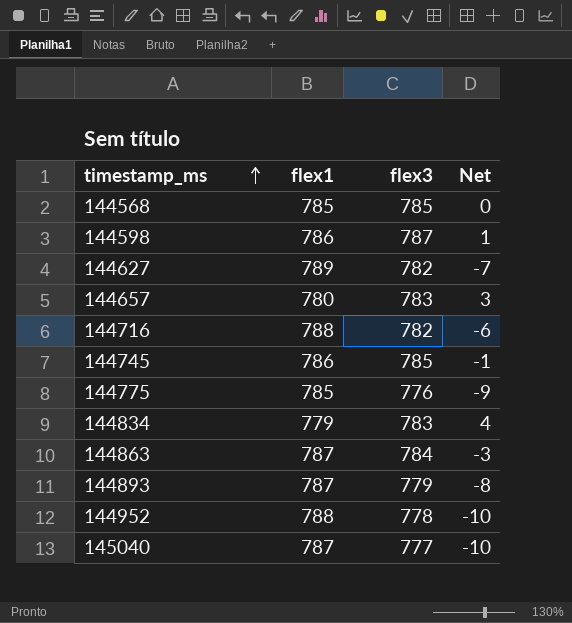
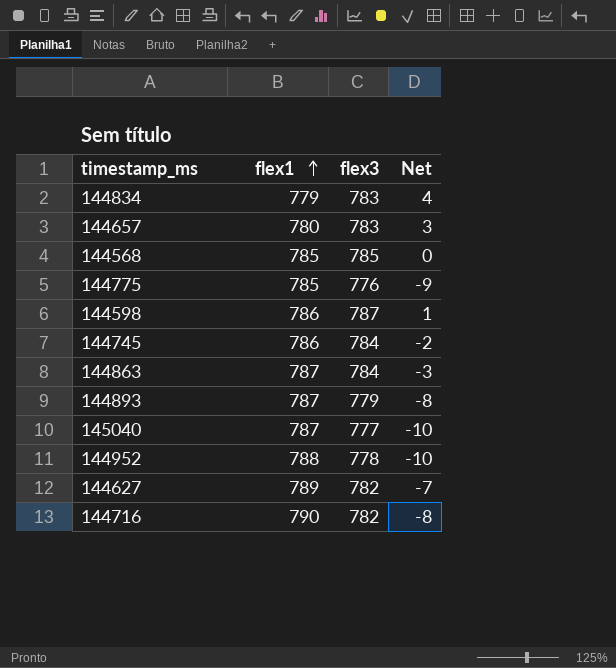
row order: timestamp_ms ascending -> flex1 ascending
144745 | flex3: 785 -> 784
144745 | Net: -1 -> -2
144716 | flex1: 788 -> 790
144716 | Net: -6 -> -8

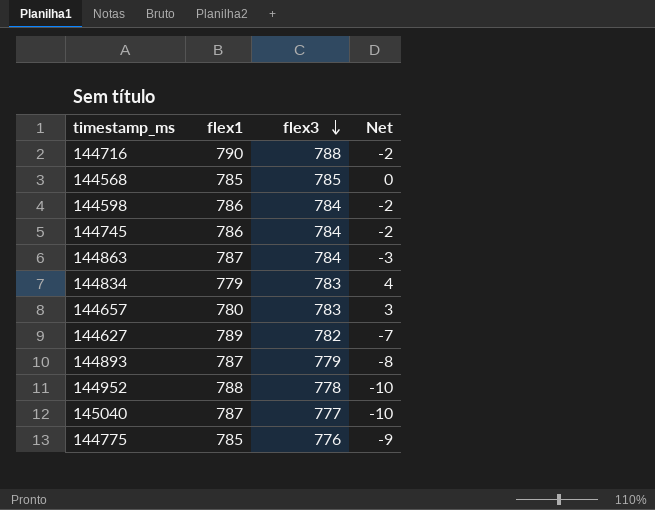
row order: flex1 ascending -> flex3 descending
144716 | flex3: 782 -> 788
144716 | Net: -8 -> -2
144598 | flex3: 787 -> 784
144598 | Net: 1 -> -2

